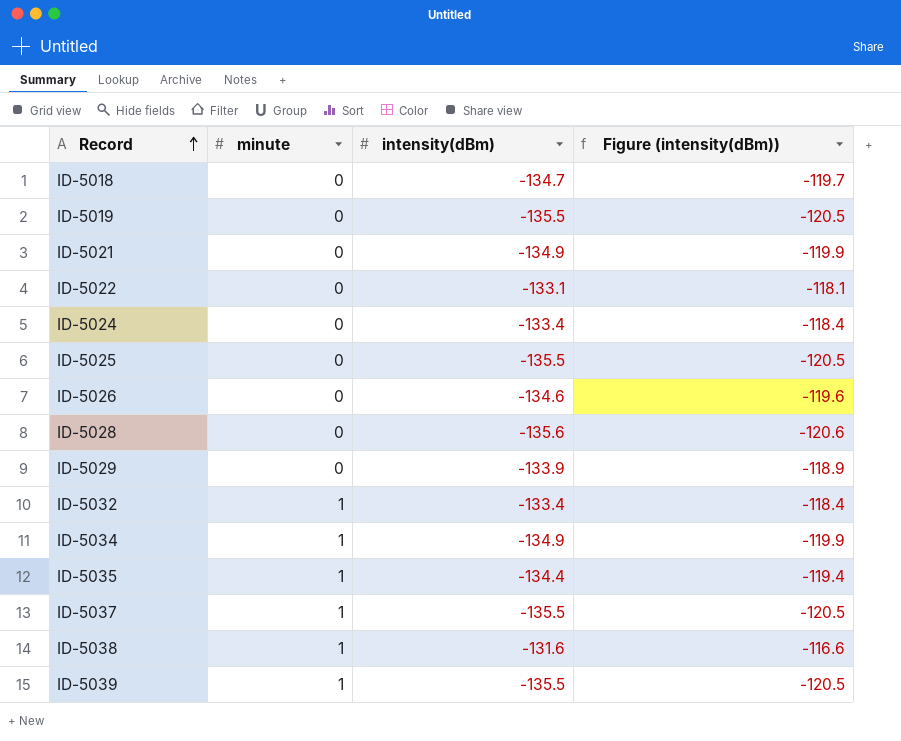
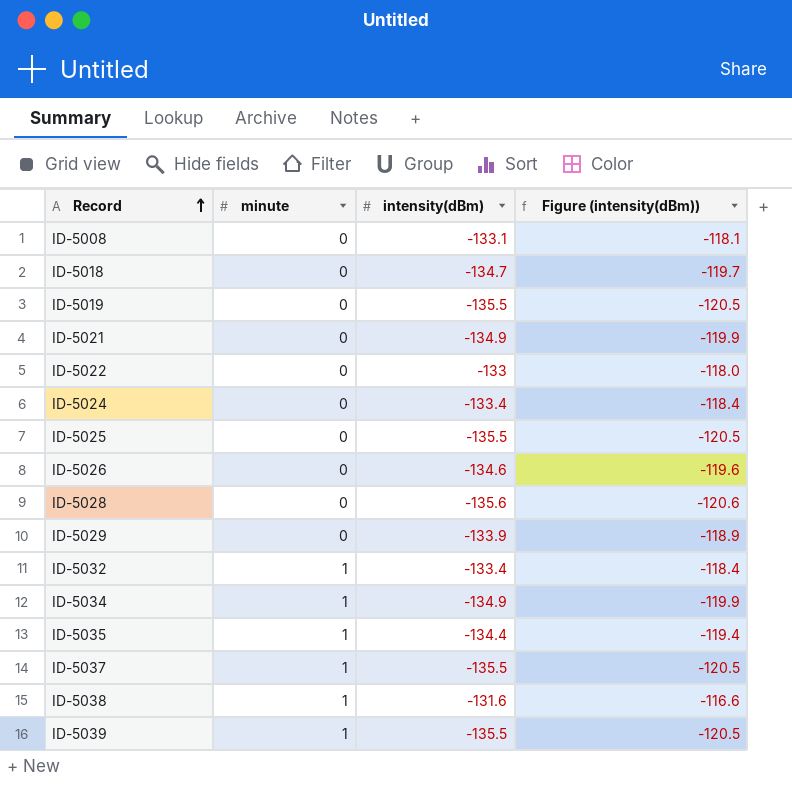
row ID-5008: none -> 0 | -133.1 | -118.1
ID-5022 | intensity(dBm): -133.1 -> -133
ID-5022 | Figure (intensity(dBm)): -118.1 -> -118.0

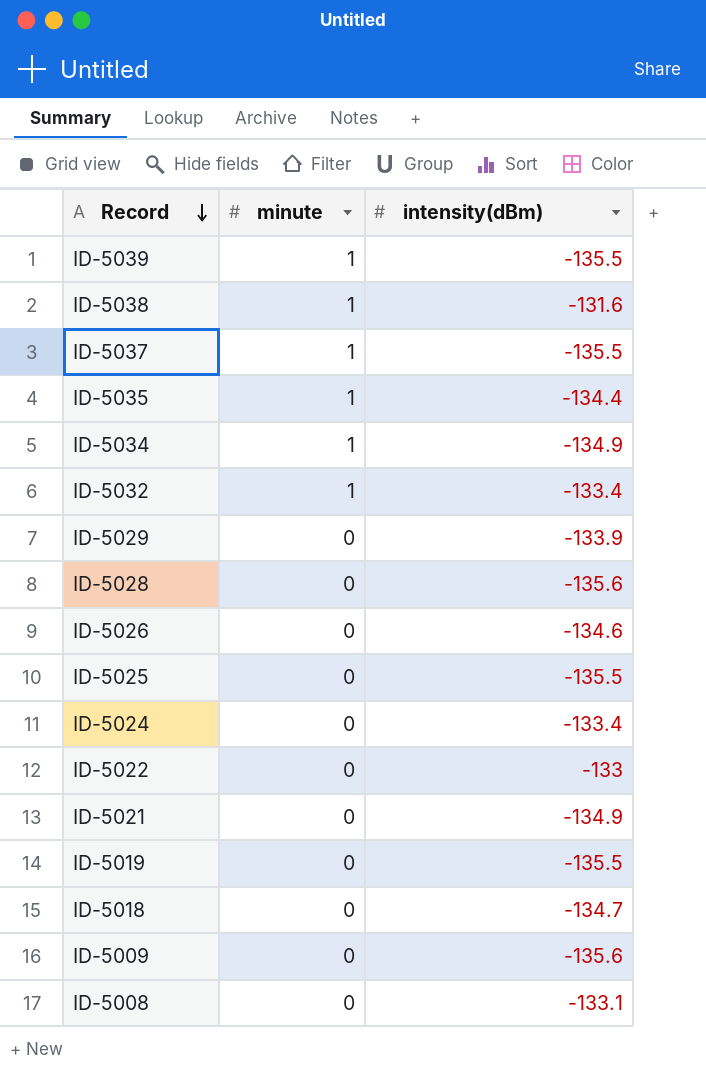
row order: Record ascending -> Record descending
column Figure (intensity(dBm)) | formula: [intensity(dBm)] + 15 -> none
row ID-5009: none -> 0 | -135.6

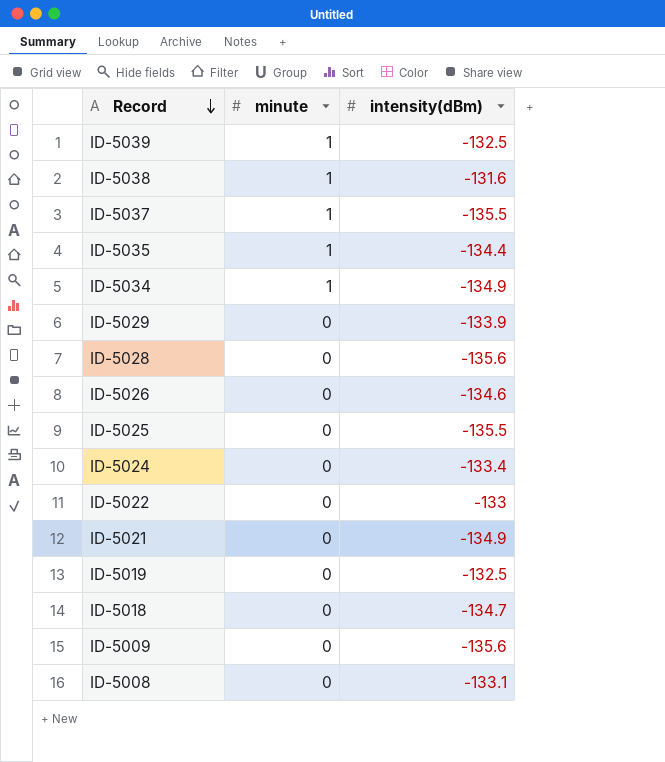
row ID-5032: 1 | -133.4 -> none
ID-5039 | intensity(dBm): -135.5 -> -132.5
ID-5019 | intensity(dBm): -135.5 -> -132.5

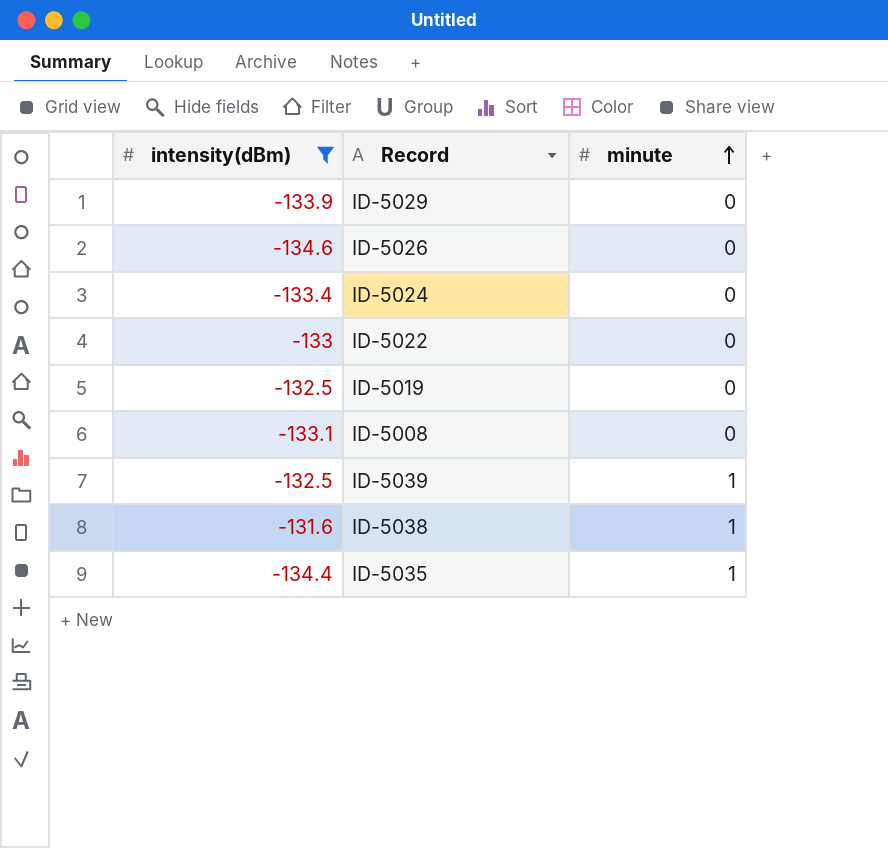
filter: none -> intensity(dBm) >= -134.6
row order: Record descending -> minute ascending
column intensity(dBm) | position: 3 -> 1

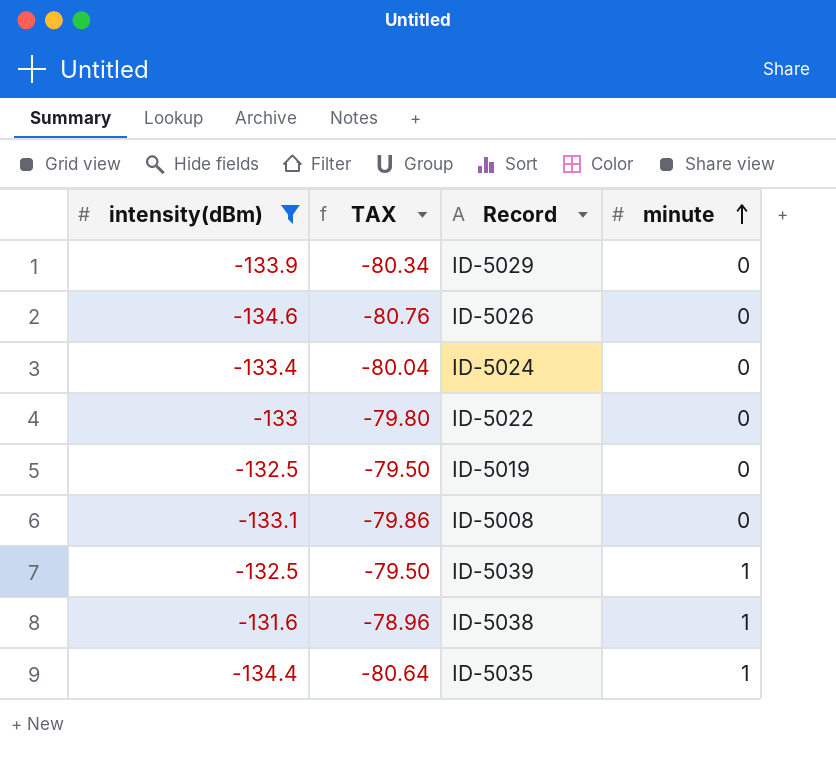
column TAX | formula: none -> [intensity(dBm)] * 0.6

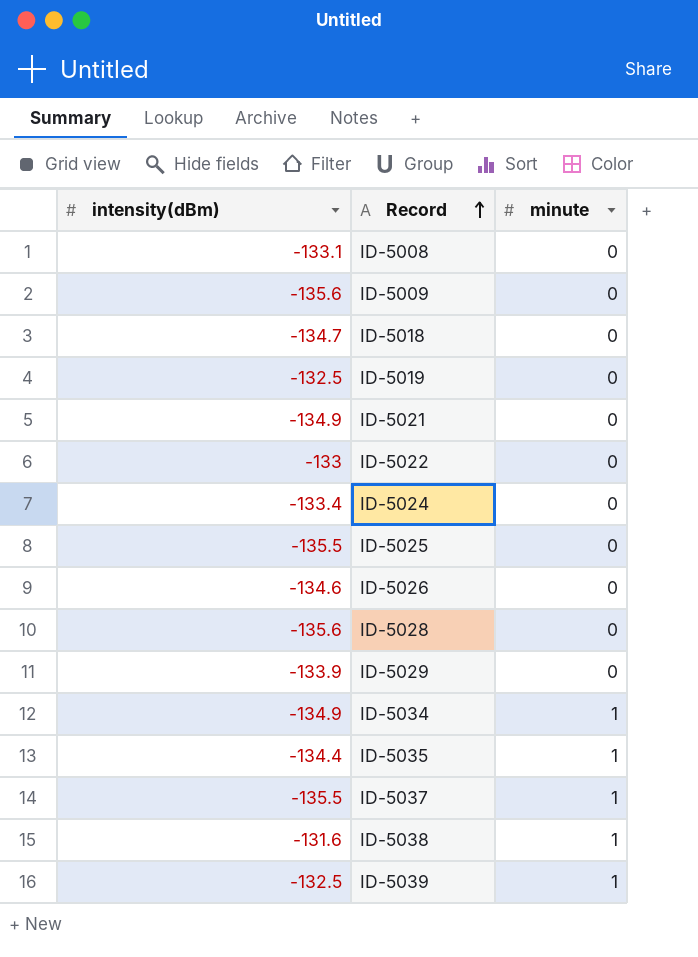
filter: intensity(dBm) >= -134.6 -> none
row order: minute ascending -> Record ascending
column TAX | formula: [intensity(dBm)] * 0.6 -> none

